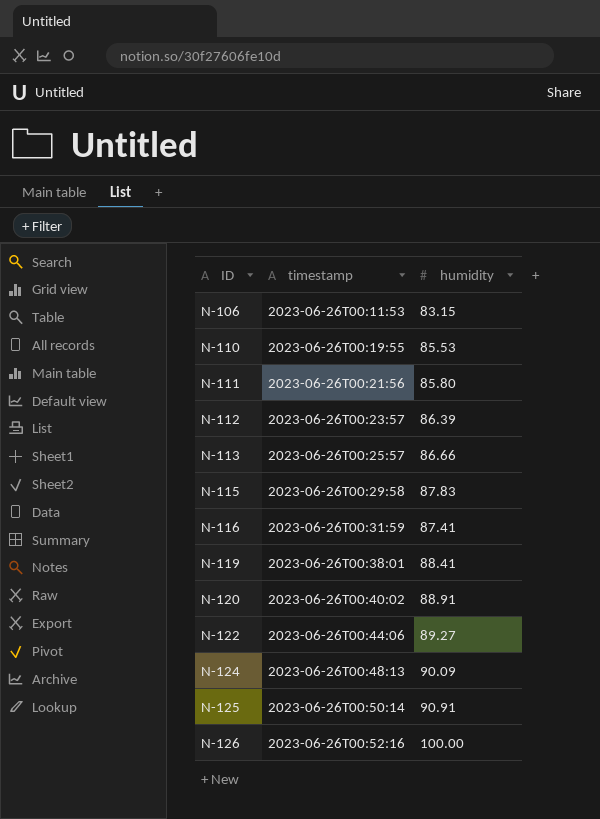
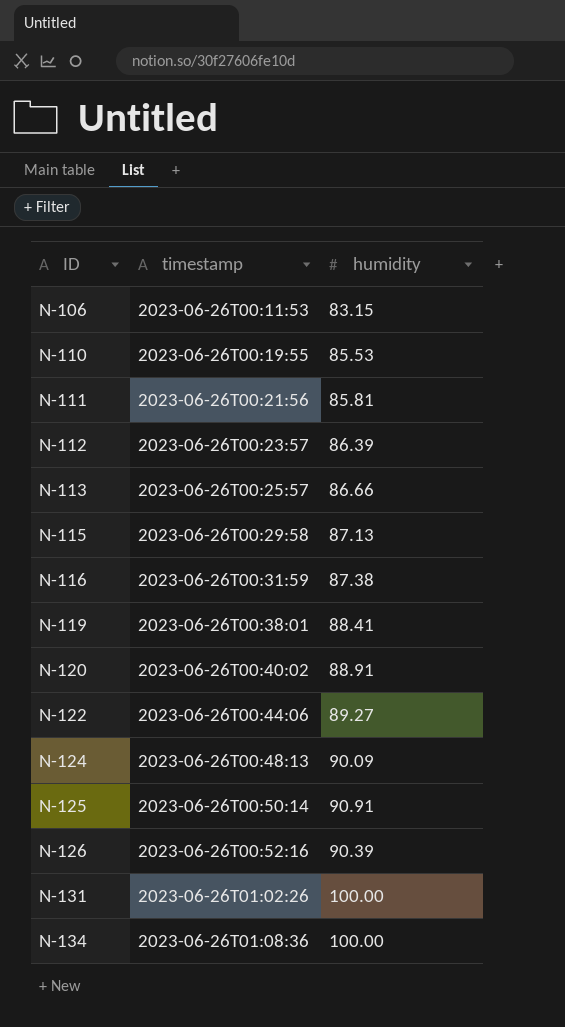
N-111 | humidity: 85.80 -> 85.81
N-115 | humidity: 87.83 -> 87.13
N-116 | humidity: 87.41 -> 87.38
N-126 | humidity: 100.00 -> 90.39
row N-131: none -> 2023-06-26T01:02:26 | 100.00
row N-134: none -> 2023-06-26T01:08:36 | 100.00

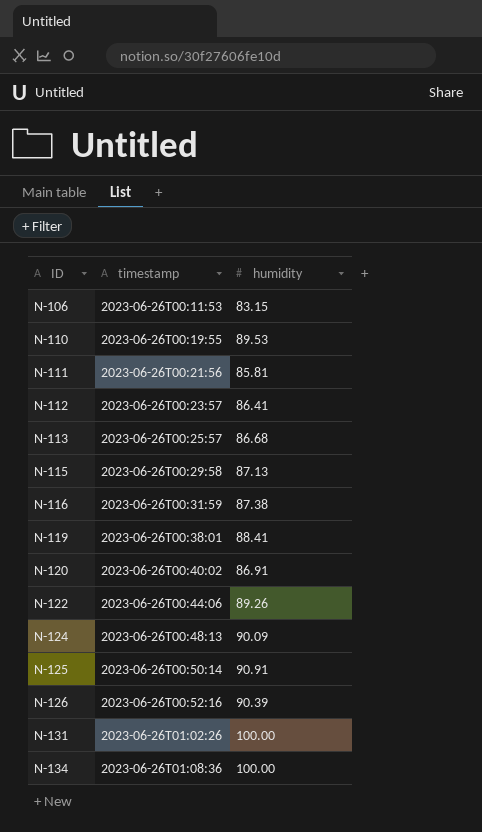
N-110 | humidity: 85.53 -> 89.53
N-112 | humidity: 86.39 -> 86.41
N-113 | humidity: 86.66 -> 86.68
N-120 | humidity: 88.91 -> 86.91
N-122 | humidity: 89.27 -> 89.26

